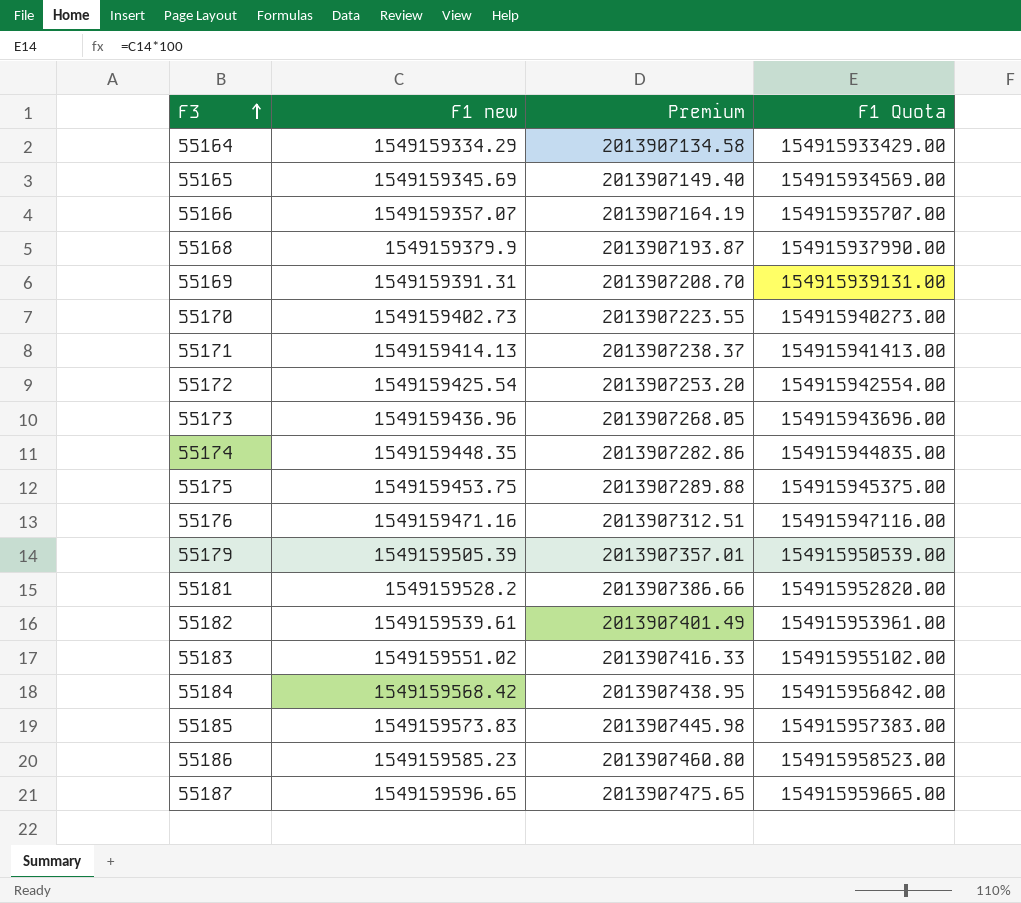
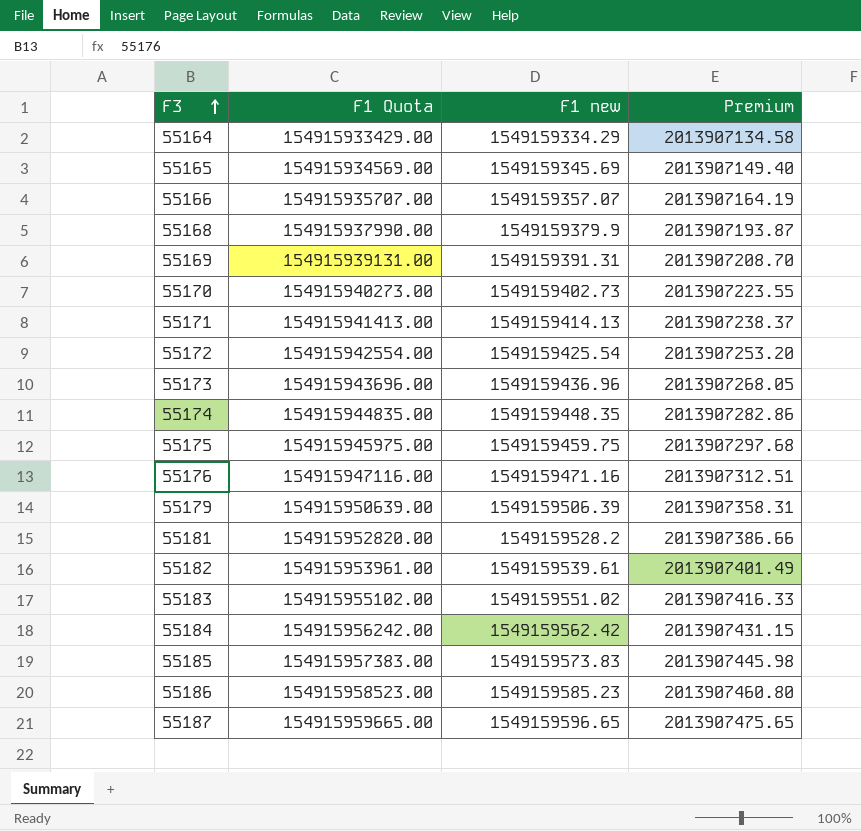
column F1 Quota | position: 4 -> 2
55175 | F1 Quota: 154915945375.00 -> 154915945975.00
55175 | F1 new: 1549159453.75 -> 1549159459.75
55175 | Premium: 2013907289.88 -> 2013907297.68
55179 | F1 Quota: 154915950539.00 -> 154915950639.00
55179 | F1 new: 1549159505.39 -> 1549159506.39
55179 | Premium: 2013907357.01 -> 2013907358.31
55184 | F1 Quota: 154915956842.00 -> 154915956242.00
55184 | F1 new: 1549159568.42 -> 1549159562.42
55184 | Premium: 2013907438.95 -> 2013907431.15

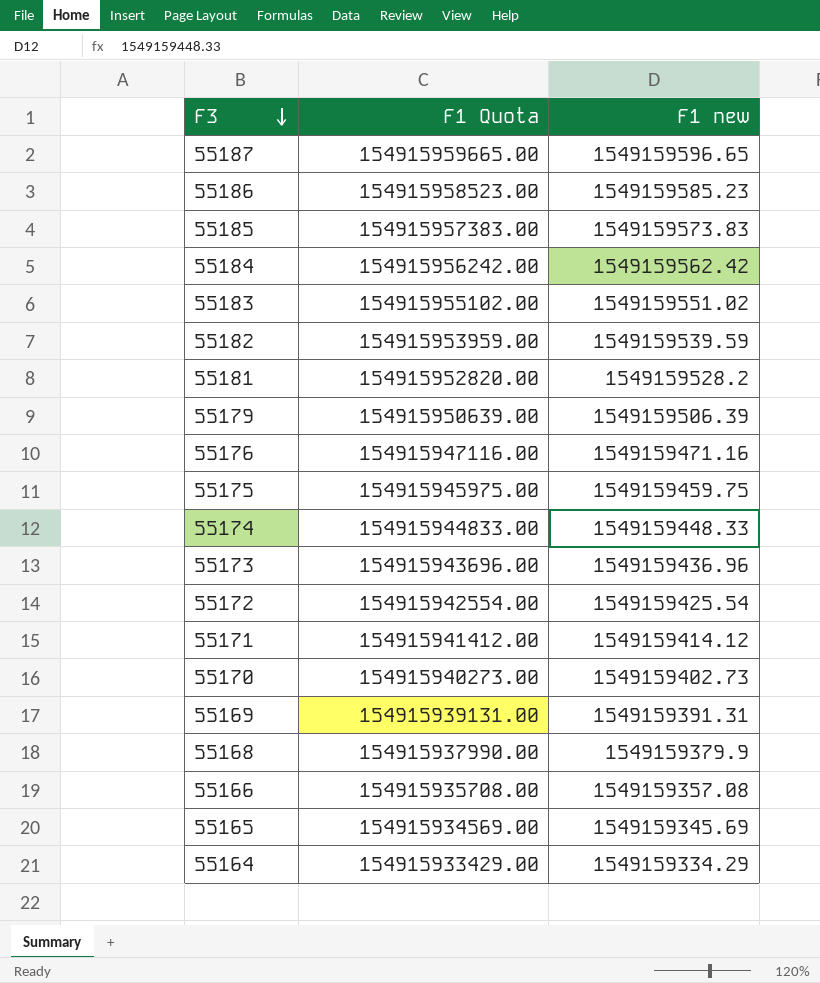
row order: F3 ascending -> F3 descending
column Premium | formula: [F1 new] * 1.3 -> none
55182 | F1 Quota: 154915953961.00 -> 154915953959.00
55182 | F1 new: 1549159539.61 -> 1549159539.59
55174 | F1 Quota: 154915944835.00 -> 154915944833.00
55174 | F1 new: 1549159448.35 -> 1549159448.33
55171 | F1 Quota: 154915941413.00 -> 154915941412.00
55171 | F1 new: 1549159414.13 -> 1549159414.12
55166 | F1 Quota: 154915935707.00 -> 154915935708.00
55166 | F1 new: 1549159357.07 -> 1549159357.08

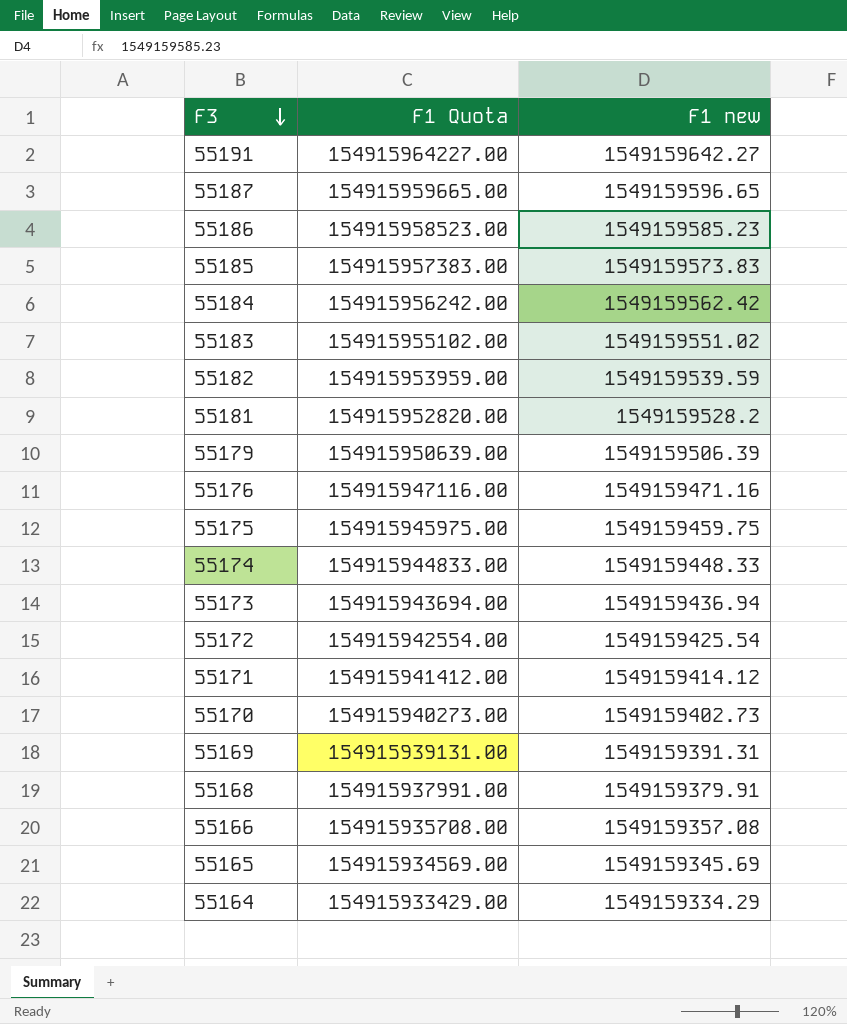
row 55191: none -> 154915964227.00 | 1549159642.27
55173 | F1 Quota: 154915943696.00 -> 154915943694.00
55173 | F1 new: 1549159436.96 -> 1549159436.94
55168 | F1 Quota: 154915937990.00 -> 154915937991.00
55168 | F1 new: 1549159379.9 -> 1549159379.91

